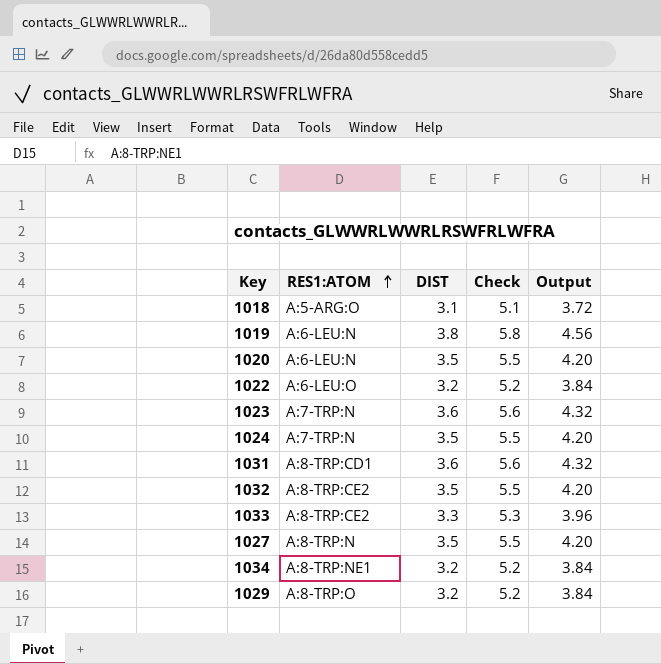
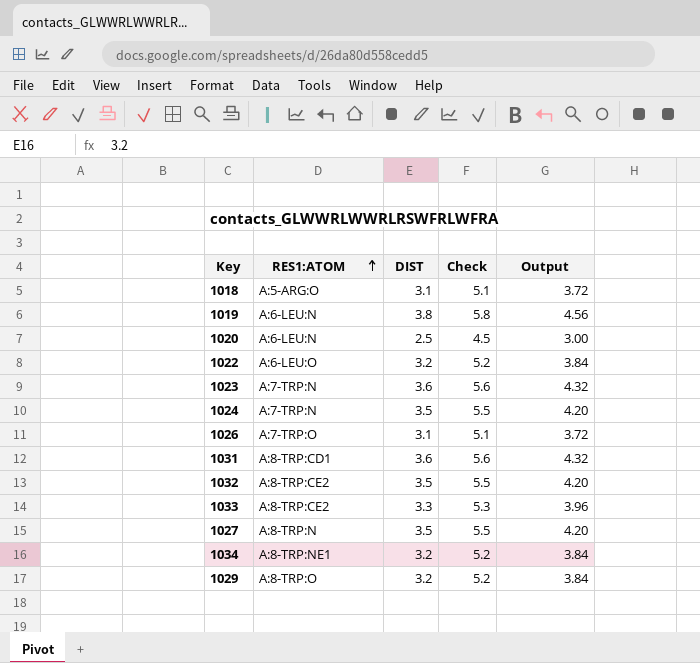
1020 | DIST: 3.5 -> 2.5
1020 | Check: 5.5 -> 4.5
1020 | Output: 4.20 -> 3.00
row 1026: none -> A:7-TRP:O | 3.1 | 5.1 | 3.72

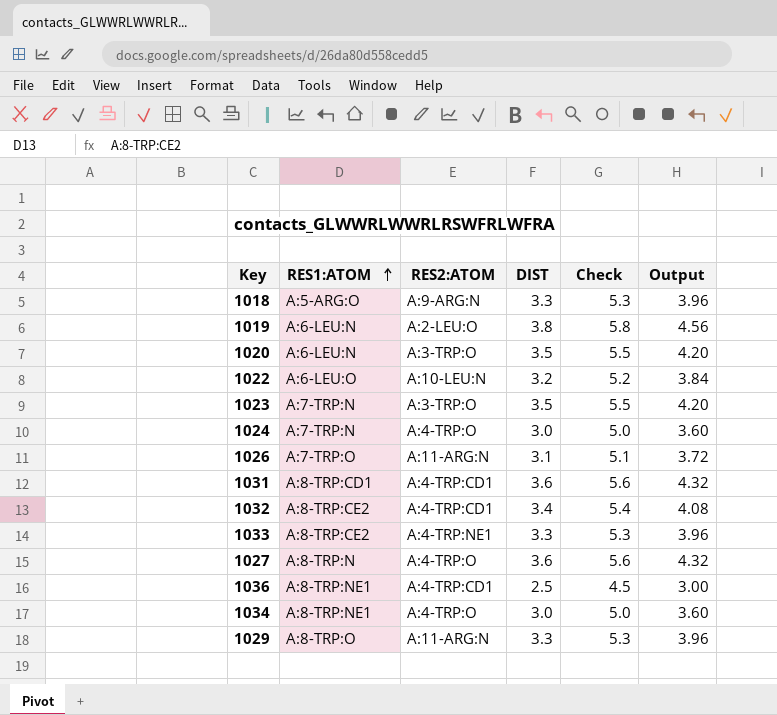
column RES2:ATOM | position: none -> 3
1018 | DIST: 3.1 -> 3.3
1018 | Check: 5.1 -> 5.3
1018 | Output: 3.72 -> 3.96
1020 | DIST: 2.5 -> 3.5
1020 | Check: 4.5 -> 5.5
1020 | Output: 3.00 -> 4.20
1023 | DIST: 3.6 -> 3.5
1023 | Check: 5.6 -> 5.5
1023 | Output: 4.32 -> 4.20
1024 | DIST: 3.5 -> 3.0
1024 | Check: 5.5 -> 5.0
1024 | Output: 4.20 -> 3.60
1032 | DIST: 3.5 -> 3.4
1032 | Check: 5.5 -> 5.4
1032 | Output: 4.20 -> 4.08
1027 | DIST: 3.5 -> 3.6
1027 | Check: 5.5 -> 5.6
1027 | Output: 4.20 -> 4.32
row 1036: none -> A:8-TRP:NE1 | A:4-TRP:CD1 | 2.5 | 4.5 | 3.00
1034 | DIST: 3.2 -> 3.0
1034 | Check: 5.2 -> 5.0
1034 | Output: 3.84 -> 3.60
1029 | DIST: 3.2 -> 3.3
1029 | Check: 5.2 -> 5.3
1029 | Output: 3.84 -> 3.96

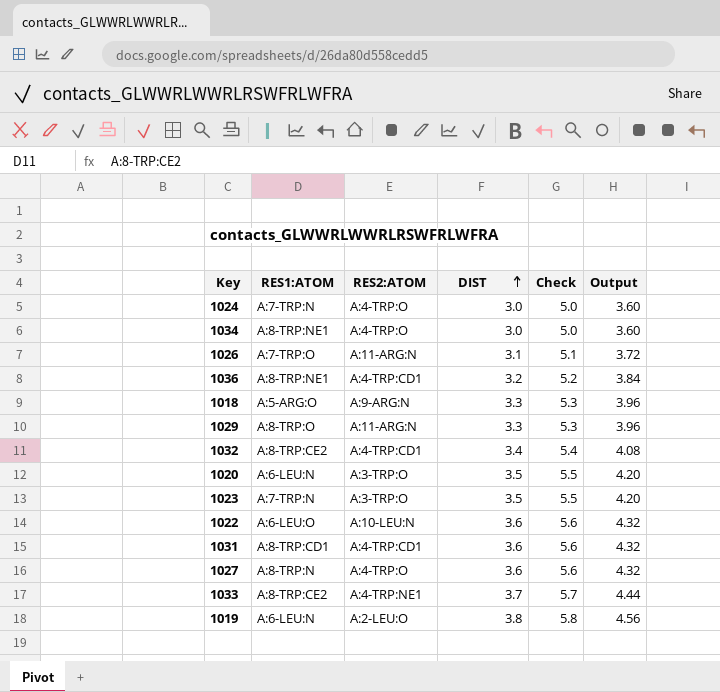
row order: RES1:ATOM ascending -> DIST ascending
1036 | DIST: 2.5 -> 3.2
1036 | Check: 4.5 -> 5.2
1036 | Output: 3.00 -> 3.84
1022 | DIST: 3.2 -> 3.6
1022 | Check: 5.2 -> 5.6
1022 | Output: 3.84 -> 4.32
1033 | DIST: 3.3 -> 3.7
1033 | Check: 5.3 -> 5.7
1033 | Output: 3.96 -> 4.44

